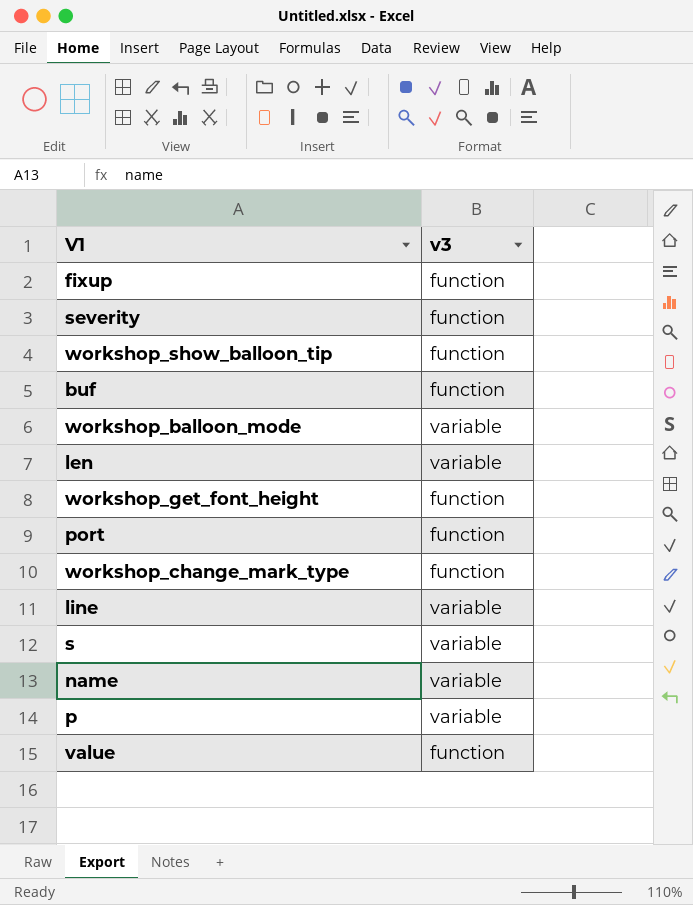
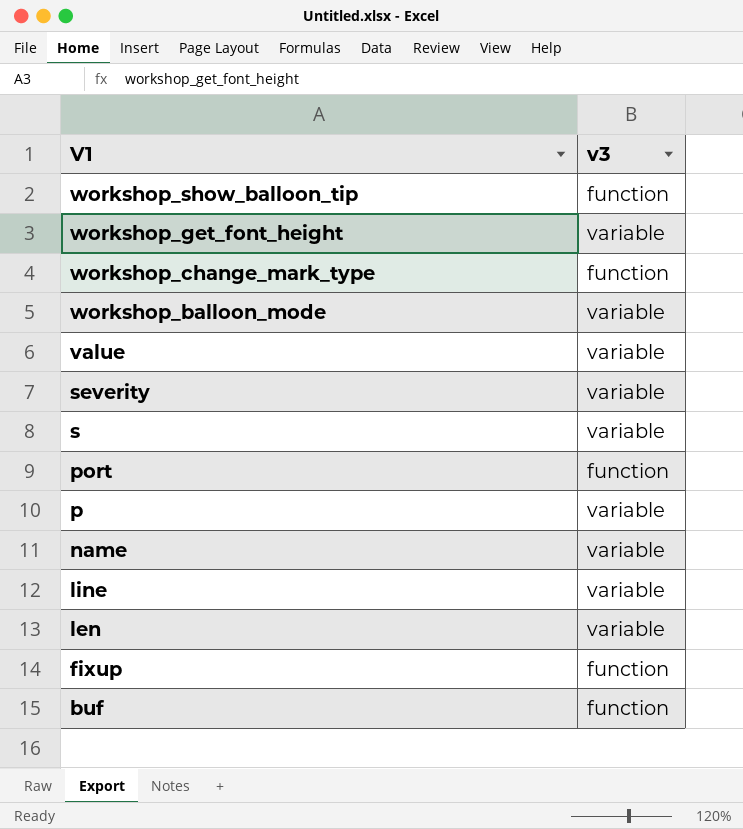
row order: none -> V1 descending
workshop_get_font_height | v3: function -> variable
value | v3: function -> variable
severity | v3: function -> variable

